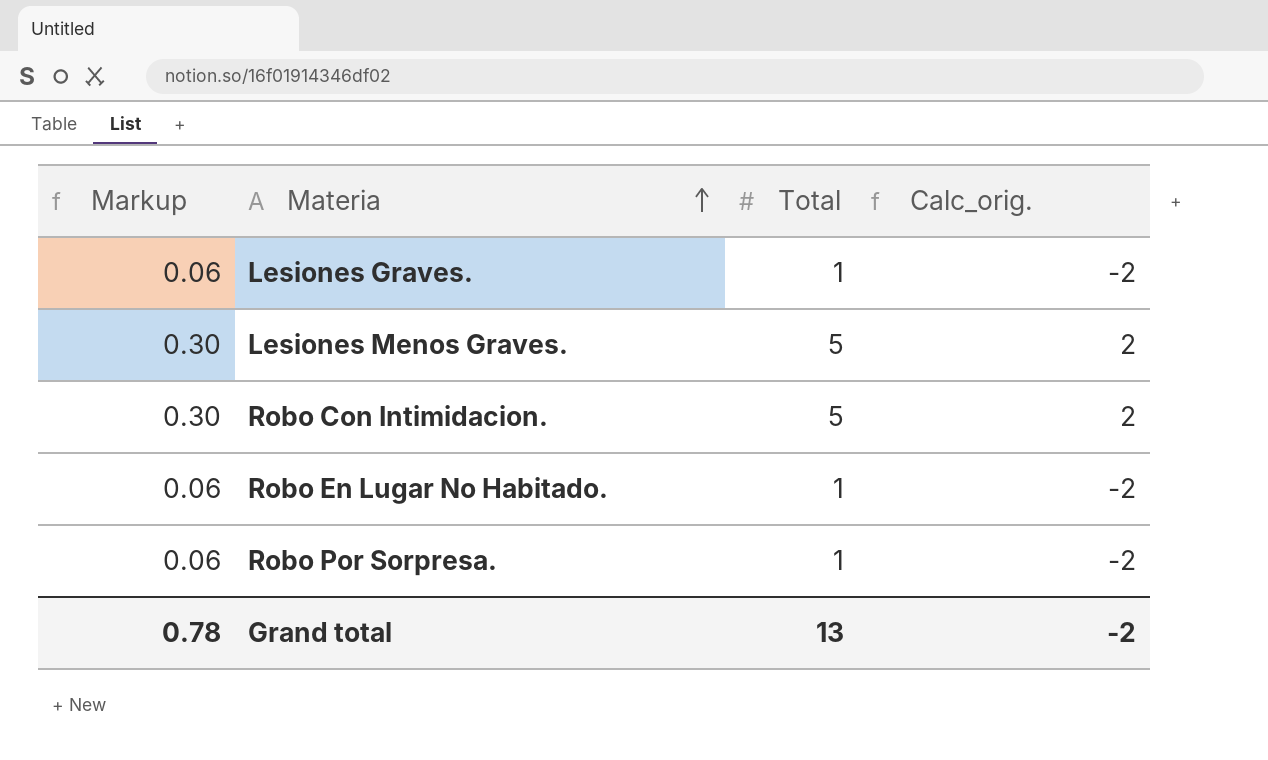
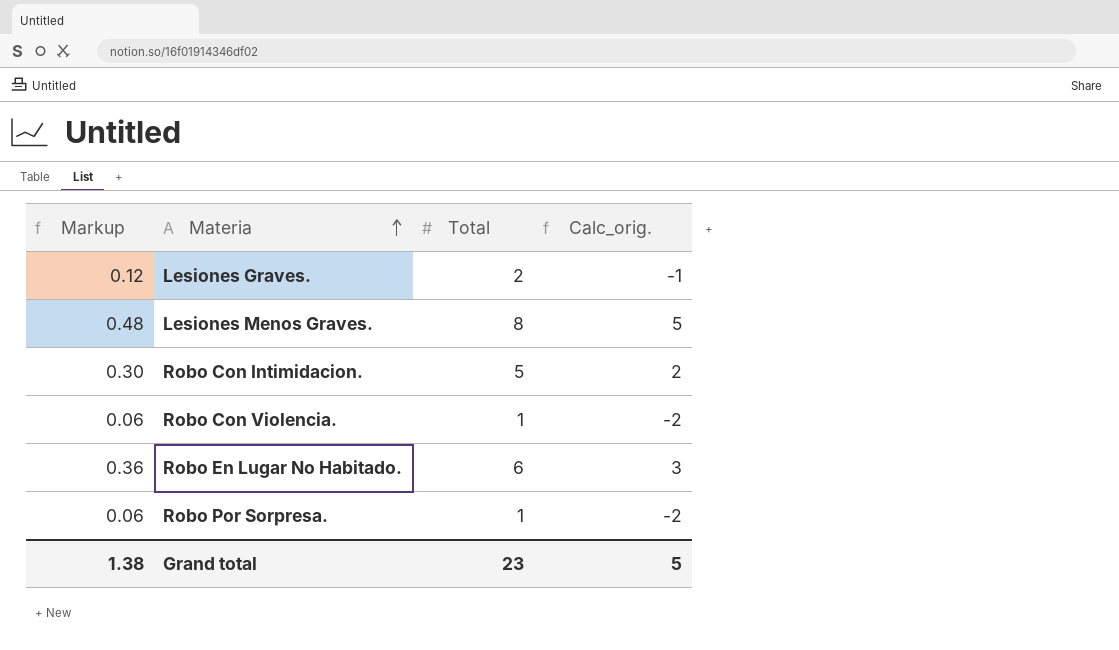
Lesiones Graves. | Markup: 0.06 -> 0.12
Lesiones Graves. | Total: 1 -> 2
Lesiones Graves. | Calc_orig.: -2 -> -1
Lesiones Menos Graves. | Markup: 0.30 -> 0.48
Lesiones Menos Graves. | Total: 5 -> 8
Lesiones Menos Graves. | Calc_orig.: 2 -> 5
row Robo Con Violencia.: none -> 0.06 | 1 | -2
Robo En Lugar No Habitado. | Markup: 0.06 -> 0.36
Robo En Lugar No Habitado. | Total: 1 -> 6
Robo En Lugar No Habitado. | Calc_orig.: -2 -> 3
Grand total | Markup: 0.78 -> 1.38
Grand total | Total: 13 -> 23
Grand total | Calc_orig.: -2 -> 5

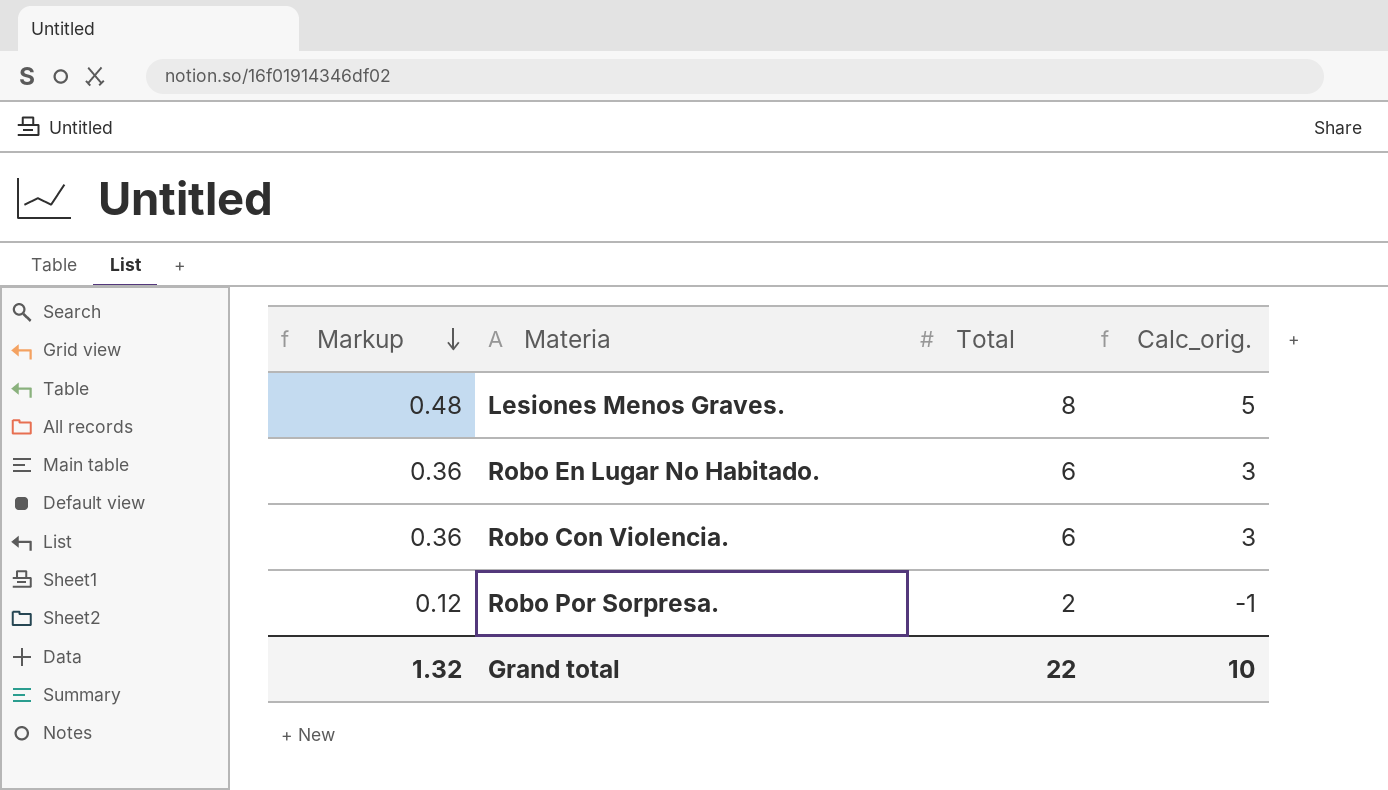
row order: Materia ascending -> Markup descending
row Lesiones Graves.: 0.12 | 2 | -1 -> none
row Robo Con Intimidacion.: 0.30 | 5 | 2 -> none
Robo Con Violencia. | Markup: 0.06 -> 0.36
Robo Con Violencia. | Total: 1 -> 6
Robo Con Violencia. | Calc_orig.: -2 -> 3
Robo Por Sorpresa. | Markup: 0.06 -> 0.12
Robo Por Sorpresa. | Total: 1 -> 2
Robo Por Sorpresa. | Calc_orig.: -2 -> -1
Grand total | Markup: 1.38 -> 1.32
Grand total | Total: 23 -> 22
Grand total | Calc_orig.: 5 -> 10

